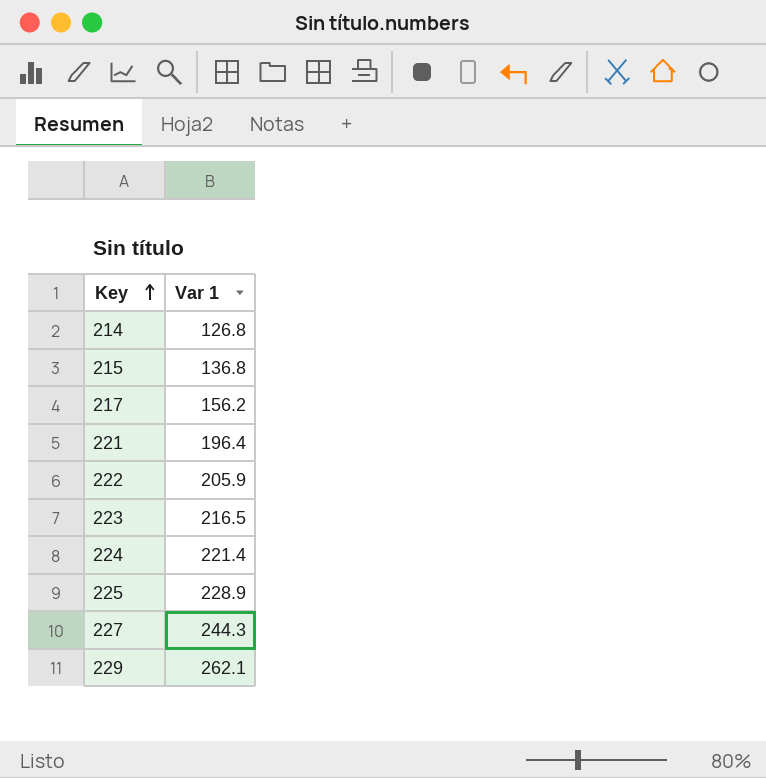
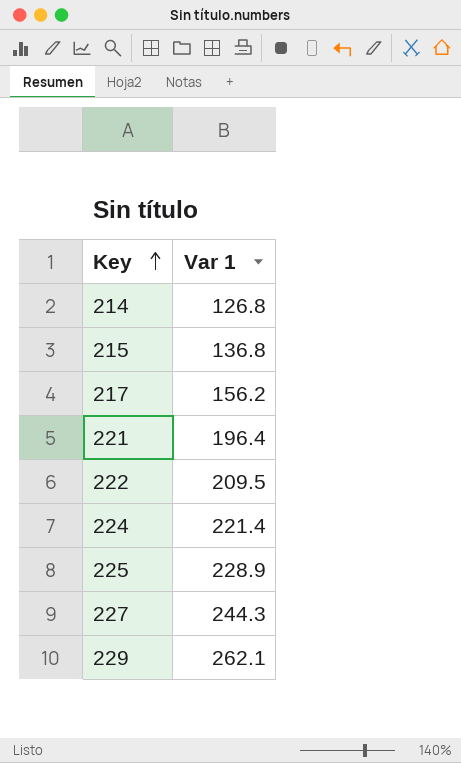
row 223: 216.5 -> none
222 | Var 1: 205.9 -> 209.5

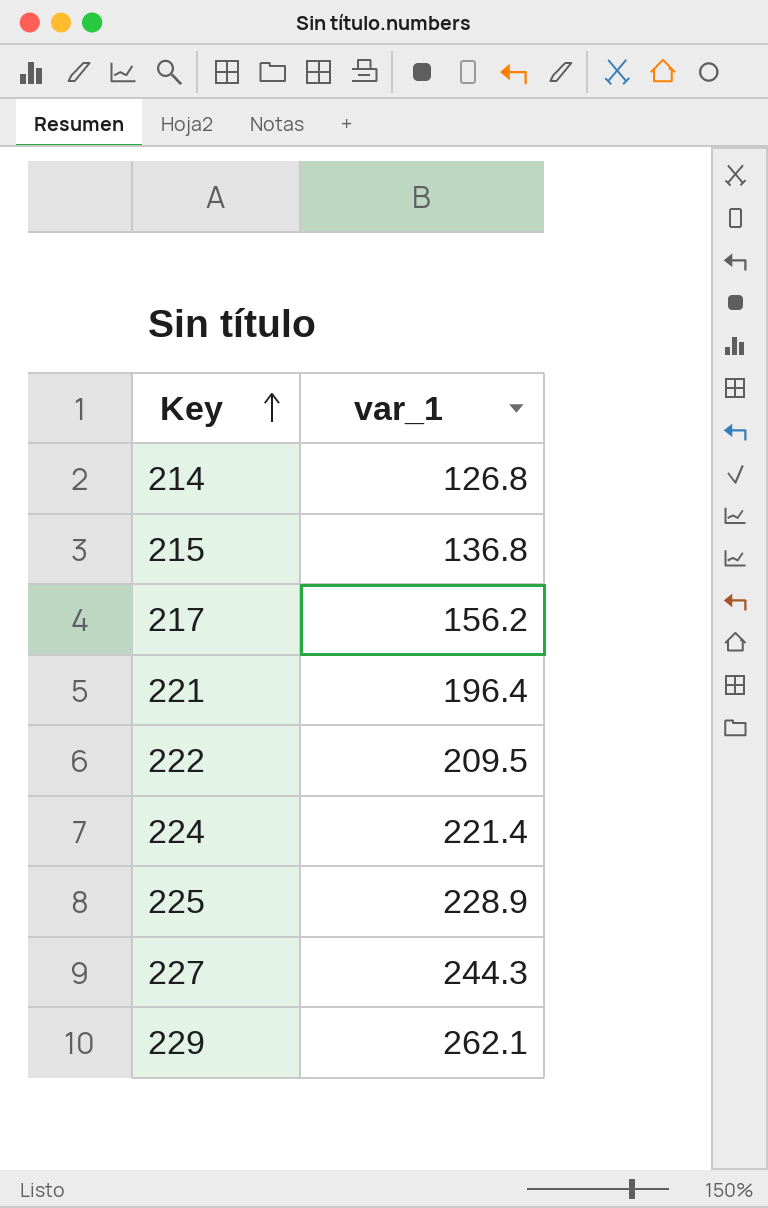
column name: Var 1 -> var_1

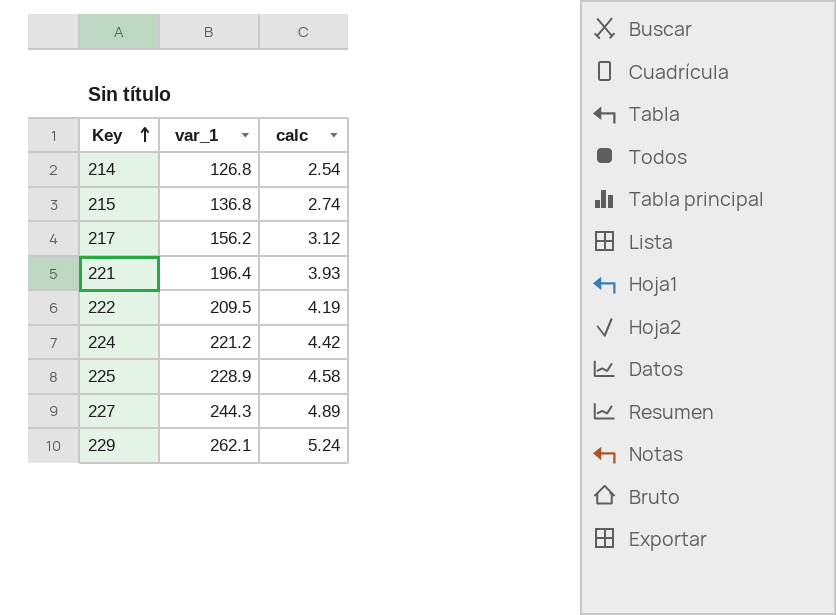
column calc | formula: none -> [var_1] * 0.02
224 | var_1: 221.4 -> 221.2

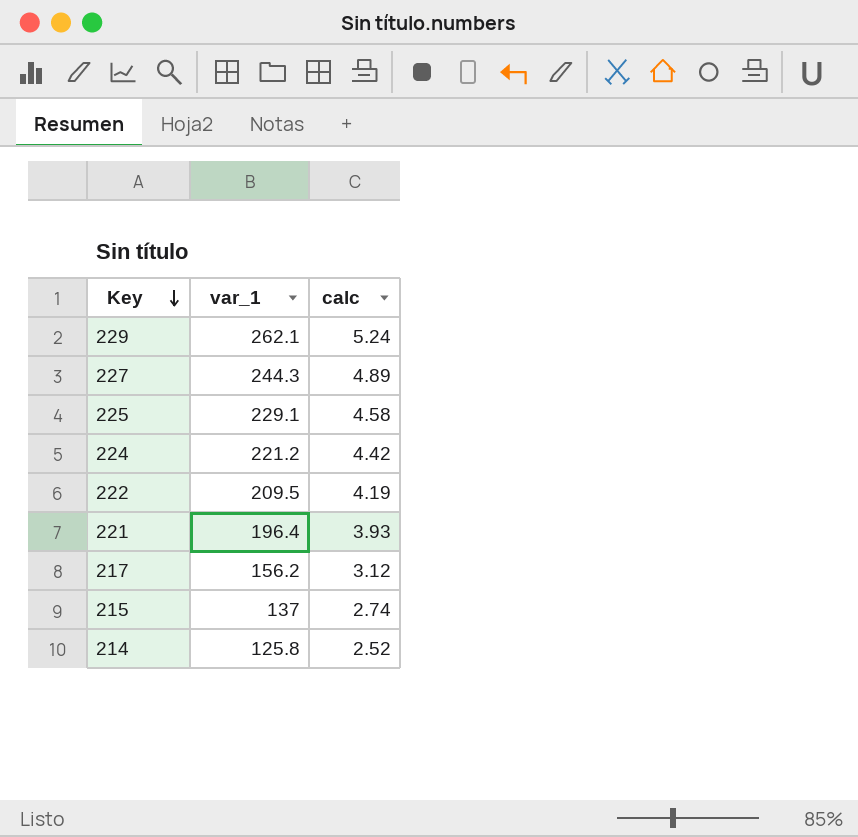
row order: Key ascending -> Key descending
225 | var_1: 228.9 -> 229.1
215 | var_1: 136.8 -> 137
214 | var_1: 126.8 -> 125.8
214 | calc: 2.54 -> 2.52

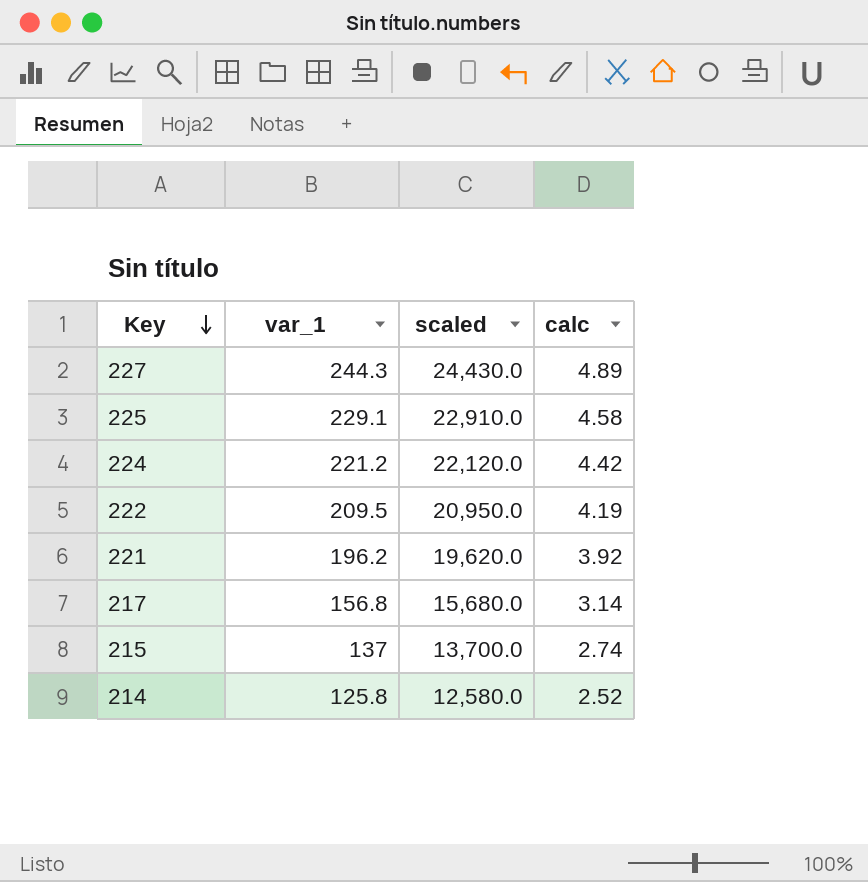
column scaled | formula: none -> [var_1] * 100
row 229: 262.1 | 5.24 -> none
221 | var_1: 196.4 -> 196.2
221 | calc: 3.93 -> 3.92
217 | var_1: 156.2 -> 156.8
217 | calc: 3.12 -> 3.14

